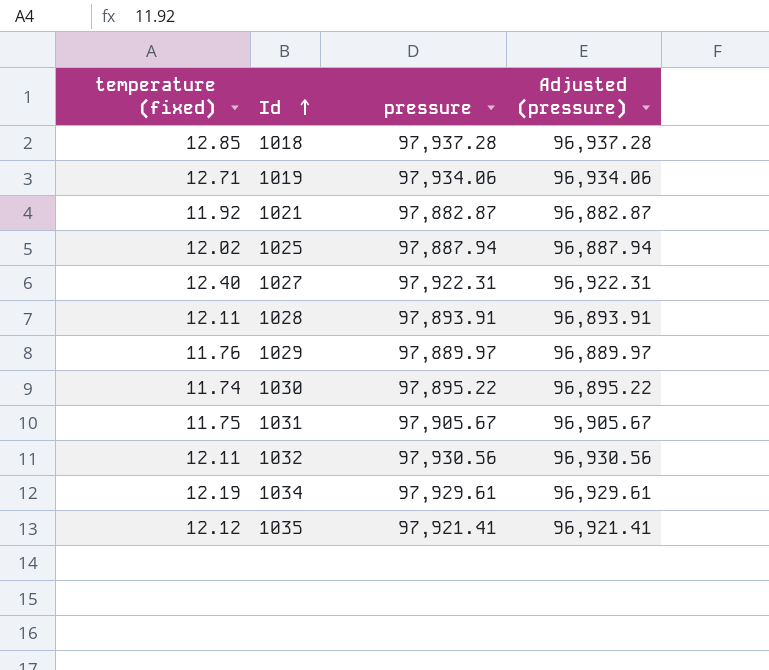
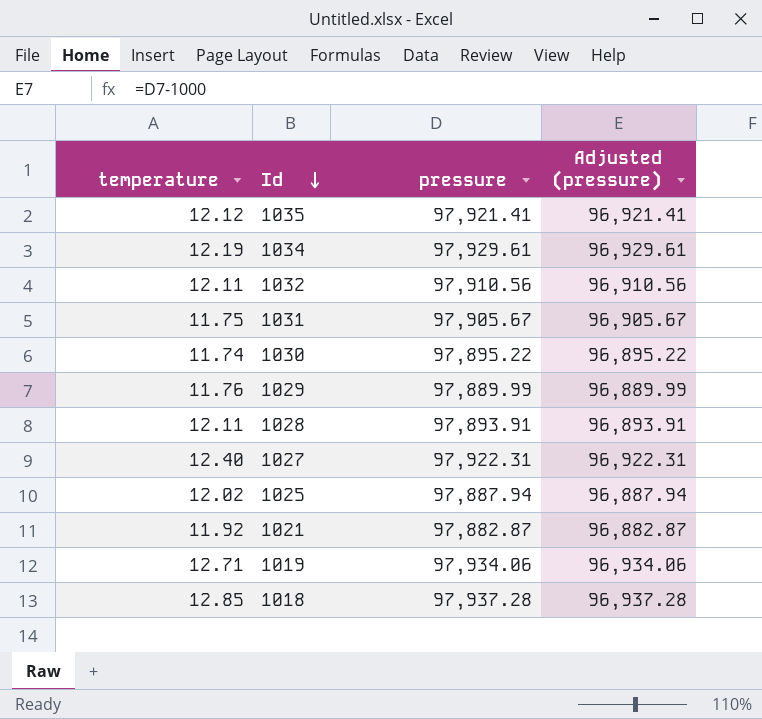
row order: Id ascending -> Id descending
column name: temperature (fixed) -> temperature
1032 | pressure: 97,930.56 -> 97,910.56
1032 | Adjusted (pressure): 96,930.56 -> 96,910.56
1029 | pressure: 97,889.97 -> 97,889.99
1029 | Adjusted (pressure): 96,889.97 -> 96,889.99

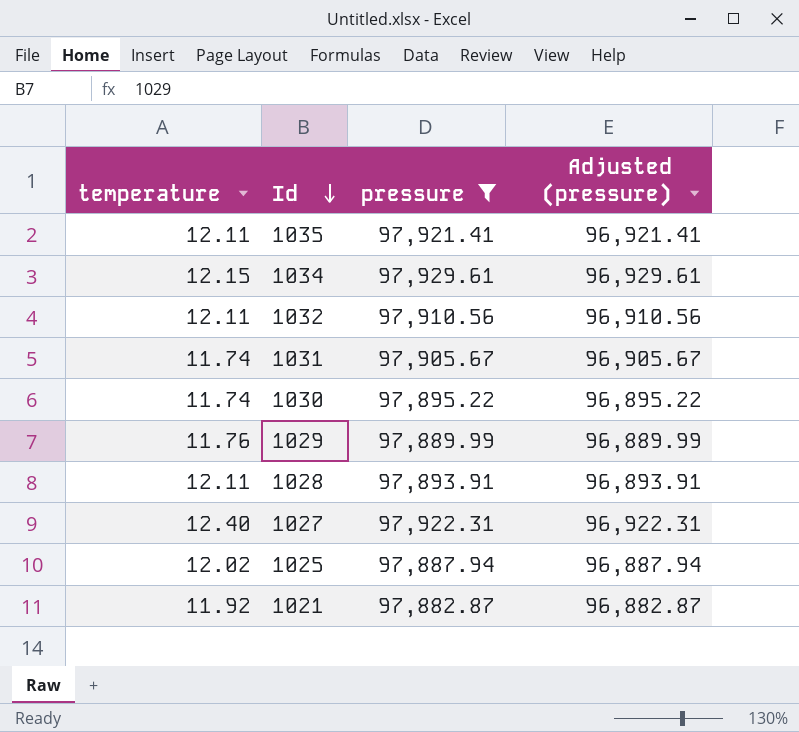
filter: none -> pressure <= 97,929.61
1035 | temperature: 12.12 -> 12.11
1034 | temperature: 12.19 -> 12.15
1031 | temperature: 11.75 -> 11.74

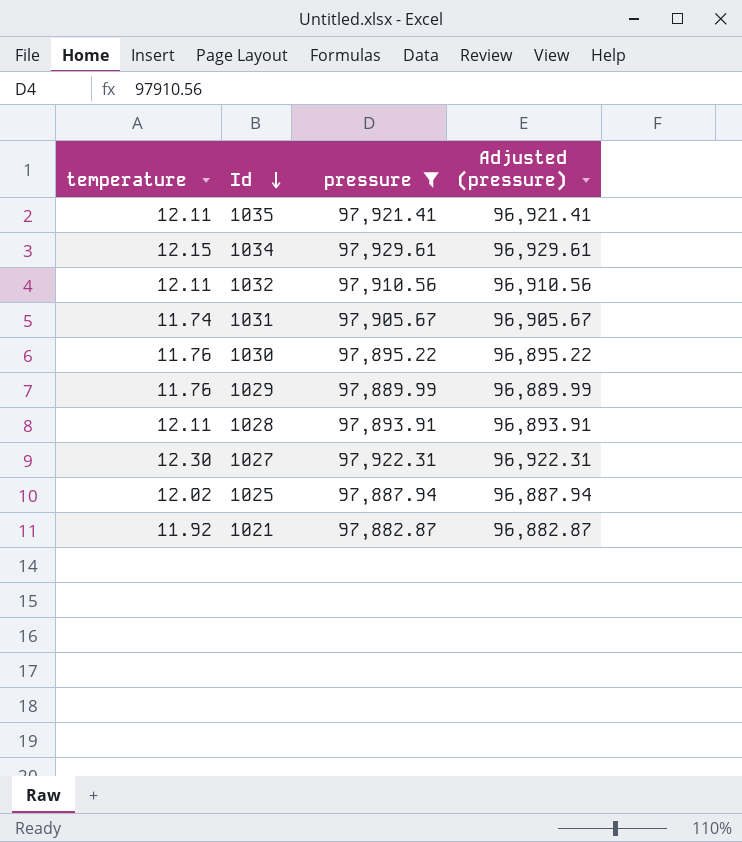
1030 | temperature: 11.74 -> 11.76
1027 | temperature: 12.40 -> 12.30

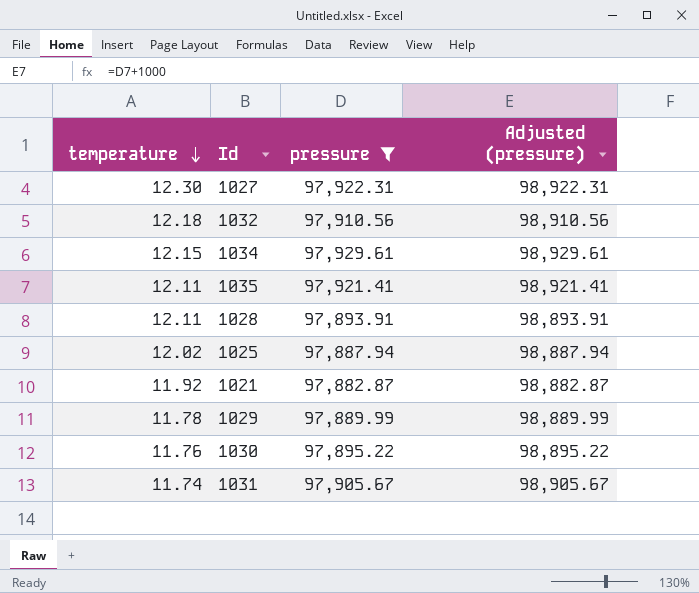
row order: Id descending -> temperature descending
column Adjusted (pressure) | formula: [pressure] - 1000 -> [pressure] + 1000
1032 | temperature: 12.11 -> 12.18
1029 | temperature: 11.76 -> 11.78

